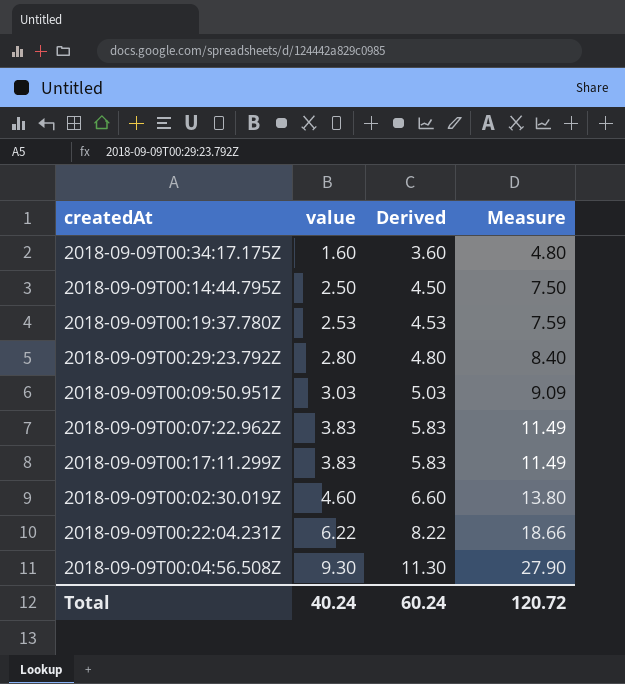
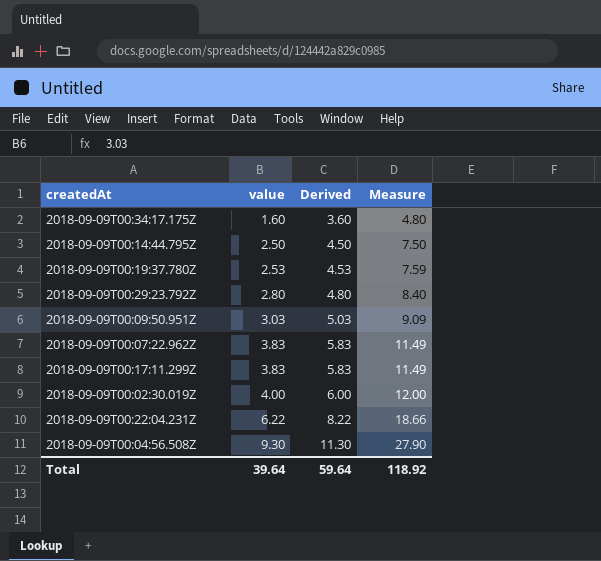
2018-09-09T00:02:30.019Z | value: 4.60 -> 4.00
2018-09-09T00:02:30.019Z | Derived: 6.60 -> 6.00
2018-09-09T00:02:30.019Z | Measure: 13.80 -> 12.00
Total | value: 40.24 -> 39.64
Total | Derived: 60.24 -> 59.64
Total | Measure: 120.72 -> 118.92

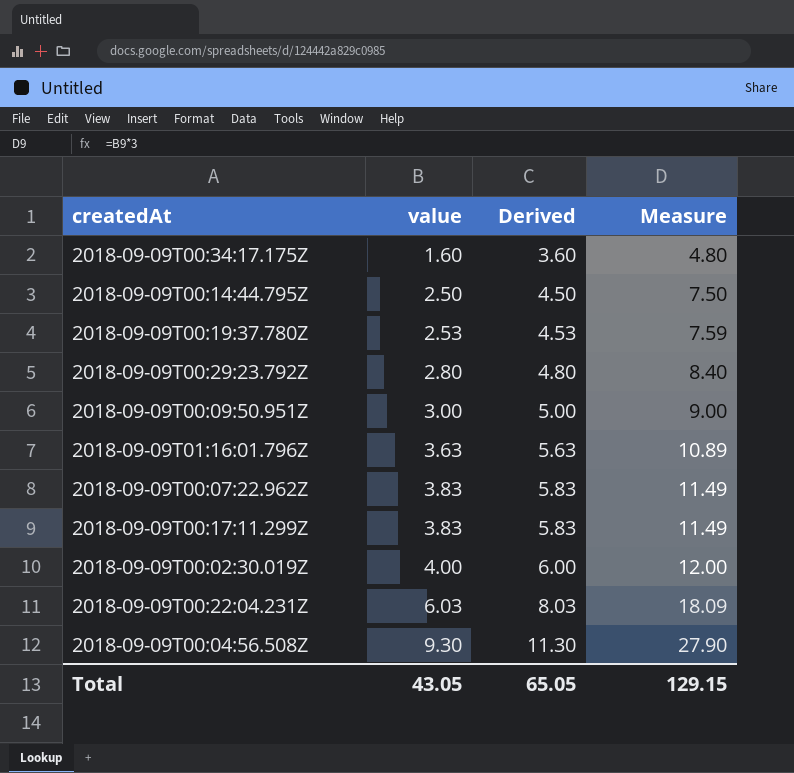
2018-09-09T00:09:50.951Z | value: 3.03 -> 3.00
2018-09-09T00:09:50.951Z | Derived: 5.03 -> 5.00
2018-09-09T00:09:50.951Z | Measure: 9.09 -> 9.00
row 2018-09-09T01:16:01.796Z: none -> 3.63 | 5.63 | 10.89
2018-09-09T00:22:04.231Z | value: 6.22 -> 6.03
2018-09-09T00:22:04.231Z | Derived: 8.22 -> 8.03
2018-09-09T00:22:04.231Z | Measure: 18.66 -> 18.09
Total | value: 39.64 -> 43.05
Total | Derived: 59.64 -> 65.05
Total | Measure: 118.92 -> 129.15

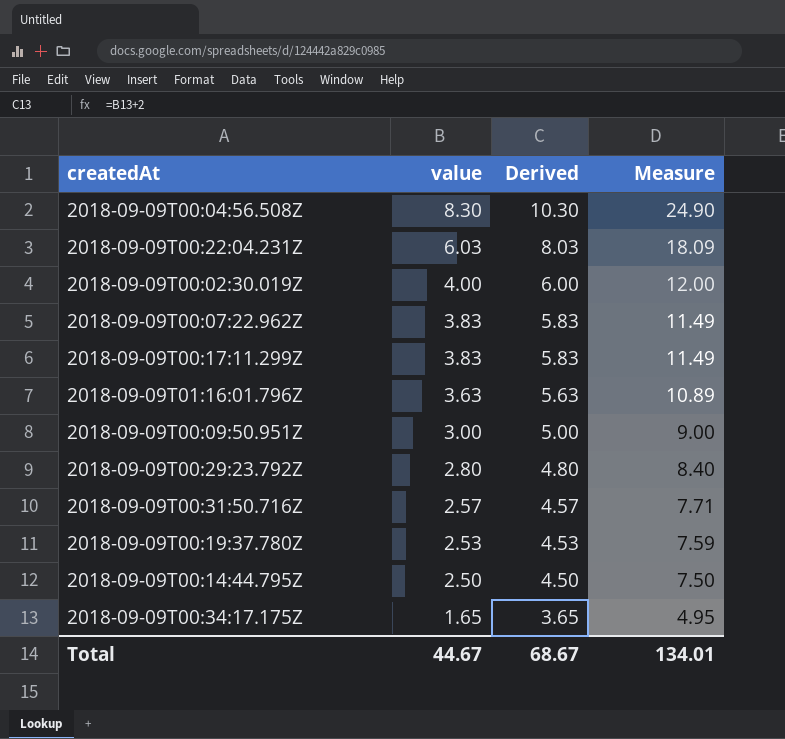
row order: value ascending -> value descending
2018-09-09T00:04:56.508Z | value: 9.30 -> 8.30
2018-09-09T00:04:56.508Z | Derived: 11.30 -> 10.30
2018-09-09T00:04:56.508Z | Measure: 27.90 -> 24.90
row 2018-09-09T00:31:50.716Z: none -> 2.57 | 4.57 | 7.71
2018-09-09T00:34:17.175Z | value: 1.60 -> 1.65
2018-09-09T00:34:17.175Z | Derived: 3.60 -> 3.65
2018-09-09T00:34:17.175Z | Measure: 4.80 -> 4.95
Total | value: 43.05 -> 44.67
Total | Derived: 65.05 -> 68.67
Total | Measure: 129.15 -> 134.01

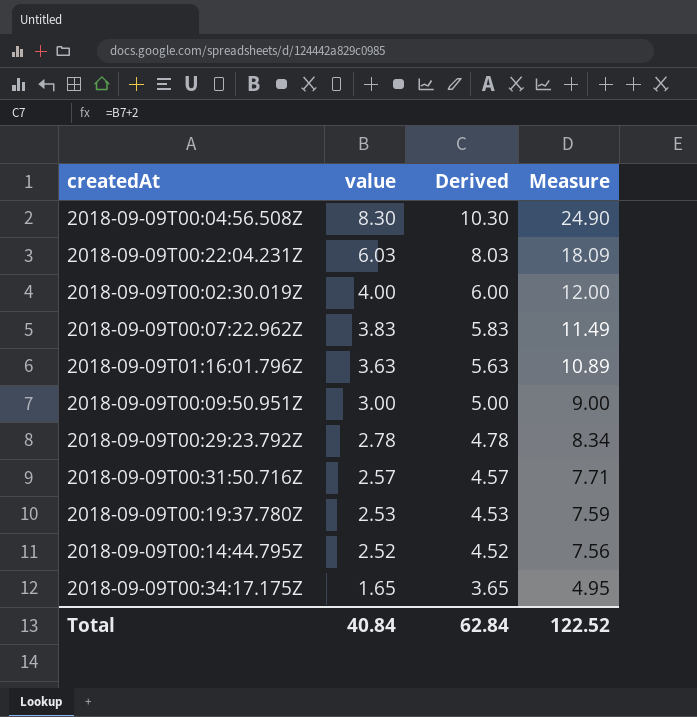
row 2018-09-09T00:17:11.299Z: 3.83 | 5.83 | 11.49 -> none
2018-09-09T00:29:23.792Z | value: 2.80 -> 2.78
2018-09-09T00:29:23.792Z | Derived: 4.80 -> 4.78
2018-09-09T00:29:23.792Z | Measure: 8.40 -> 8.34
2018-09-09T00:14:44.795Z | value: 2.50 -> 2.52
2018-09-09T00:14:44.795Z | Derived: 4.50 -> 4.52
2018-09-09T00:14:44.795Z | Measure: 7.50 -> 7.56
Total | value: 44.67 -> 40.84
Total | Derived: 68.67 -> 62.84
Total | Measure: 134.01 -> 122.52

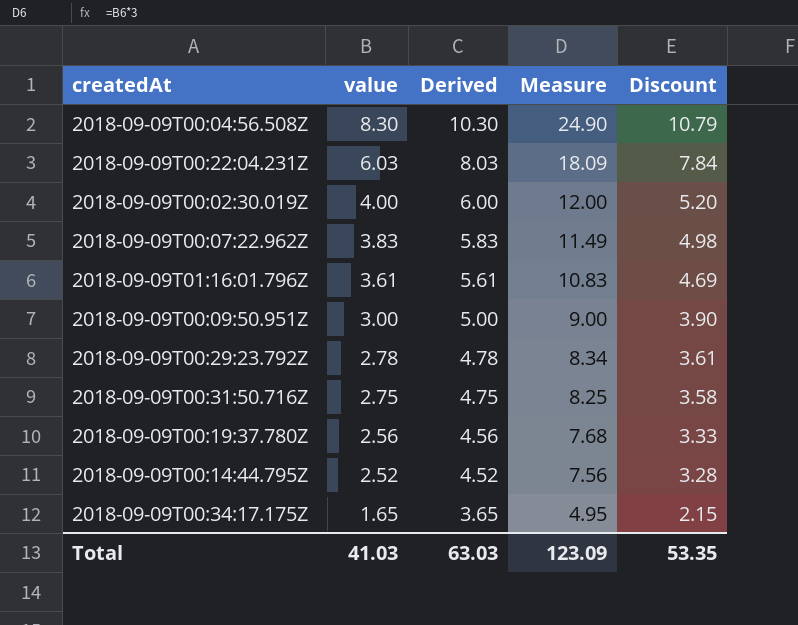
column Discount | formula: none -> [value] * 1.3
2018-09-09T01:16:01.796Z | value: 3.63 -> 3.61
2018-09-09T01:16:01.796Z | Derived: 5.63 -> 5.61
2018-09-09T01:16:01.796Z | Measure: 10.89 -> 10.83
2018-09-09T00:31:50.716Z | value: 2.57 -> 2.75
2018-09-09T00:31:50.716Z | Derived: 4.57 -> 4.75
2018-09-09T00:31:50.716Z | Measure: 7.71 -> 8.25
2018-09-09T00:19:37.780Z | value: 2.53 -> 2.56
2018-09-09T00:19:37.780Z | Derived: 4.53 -> 4.56
2018-09-09T00:19:37.780Z | Measure: 7.59 -> 7.68
Total | value: 40.84 -> 41.03
Total | Derived: 62.84 -> 63.03
Total | Measure: 122.52 -> 123.09

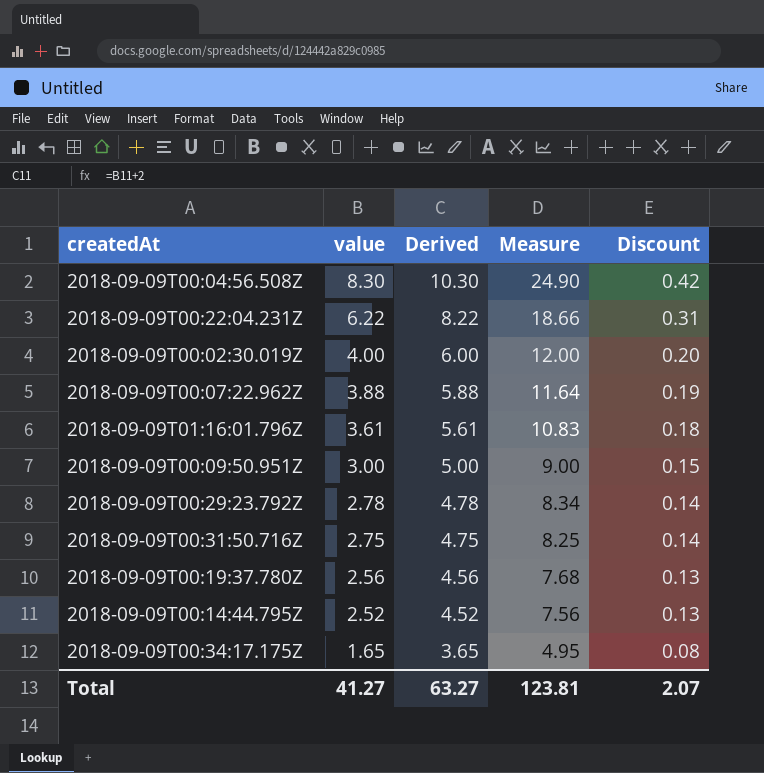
column Discount | formula: [value] * 1.3 -> [value] * 0.05
2018-09-09T00:22:04.231Z | value: 6.03 -> 6.22
2018-09-09T00:22:04.231Z | Derived: 8.03 -> 8.22
2018-09-09T00:22:04.231Z | Measure: 18.09 -> 18.66
2018-09-09T00:07:22.962Z | value: 3.83 -> 3.88
2018-09-09T00:07:22.962Z | Derived: 5.83 -> 5.88
2018-09-09T00:07:22.962Z | Measure: 11.49 -> 11.64
Total | value: 41.03 -> 41.27
Total | Derived: 63.03 -> 63.27
Total | Measure: 123.09 -> 123.81
Total | Discount: 53.35 -> 2.07

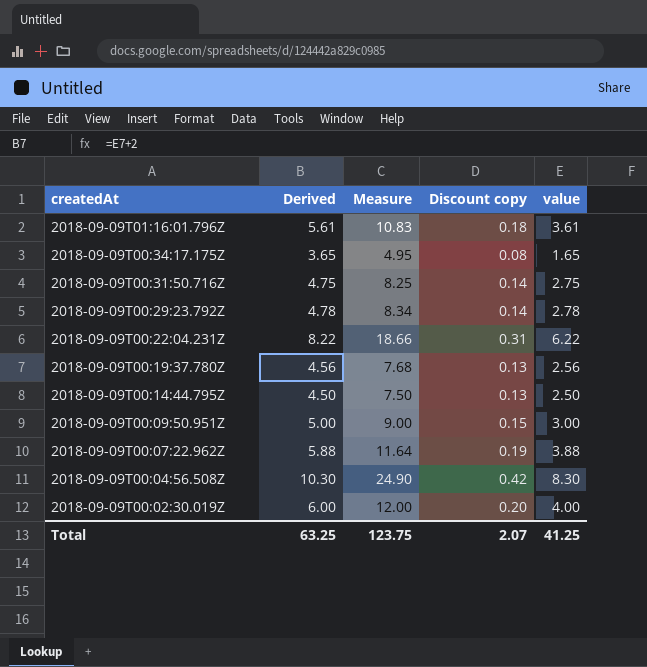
row order: value descending -> createdAt descending
column name: Discount -> Discount copy
column value | position: 2 -> 5
2018-09-09T00:14:44.795Z | Derived: 4.52 -> 4.50
2018-09-09T00:14:44.795Z | Measure: 7.56 -> 7.50
2018-09-09T00:14:44.795Z | value: 2.52 -> 2.50
Total | Derived: 63.27 -> 63.25
Total | Measure: 123.81 -> 123.75
Total | value: 41.27 -> 41.25

